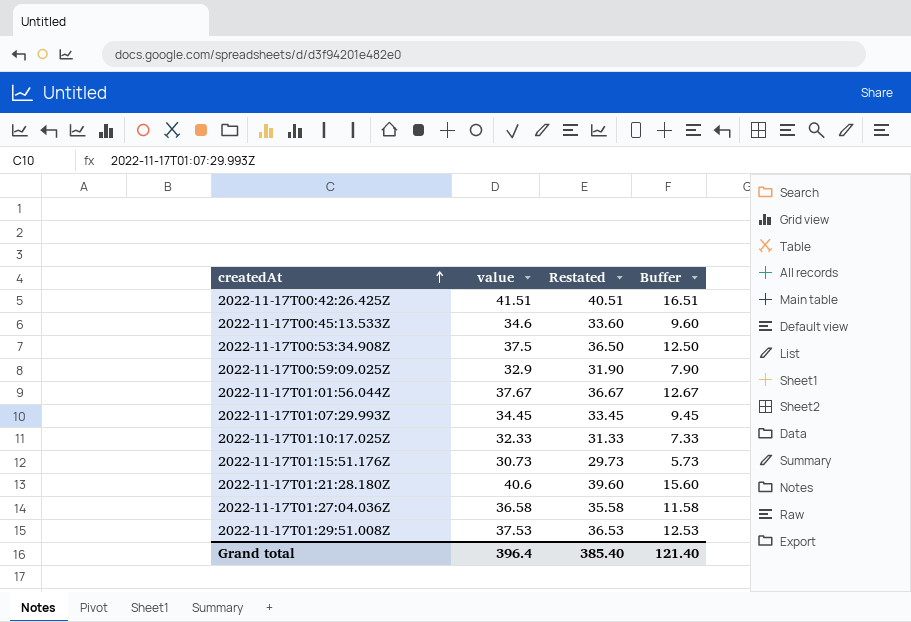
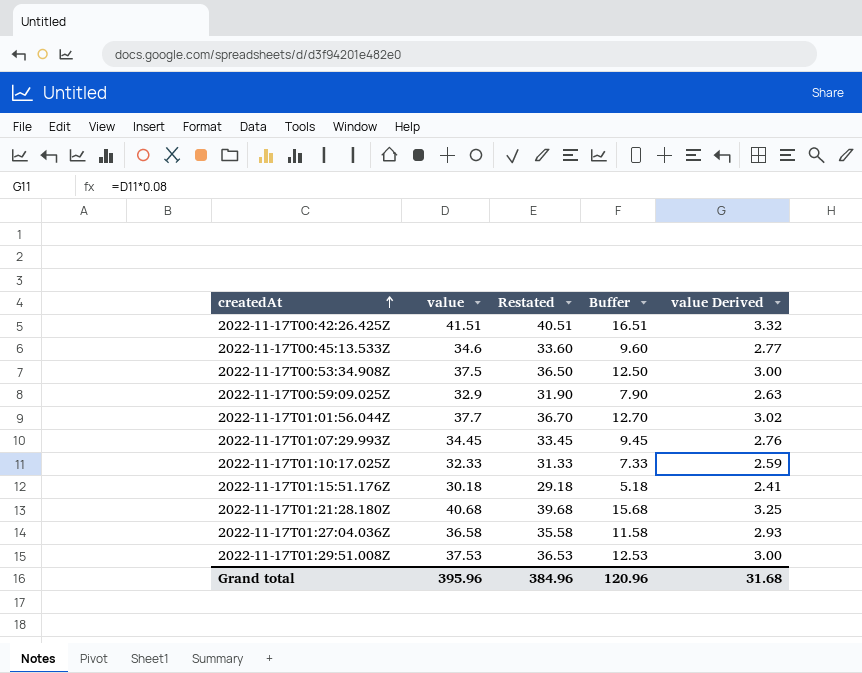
column value Derived | formula: none -> [value] * 0.08
2022-11-17T01:01:56.044Z | value: 37.67 -> 37.7
2022-11-17T01:01:56.044Z | Restated: 36.67 -> 36.70
2022-11-17T01:01:56.044Z | Buffer: 12.67 -> 12.70
2022-11-17T01:15:51.176Z | value: 30.73 -> 30.18
2022-11-17T01:15:51.176Z | Restated: 29.73 -> 29.18
2022-11-17T01:15:51.176Z | Buffer: 5.73 -> 5.18
2022-11-17T01:21:28.180Z | value: 40.6 -> 40.68
2022-11-17T01:21:28.180Z | Restated: 39.60 -> 39.68
2022-11-17T01:21:28.180Z | Buffer: 15.60 -> 15.68
Grand total | value: 396.4 -> 395.96
Grand total | Restated: 385.40 -> 384.96
Grand total | Buffer: 121.40 -> 120.96

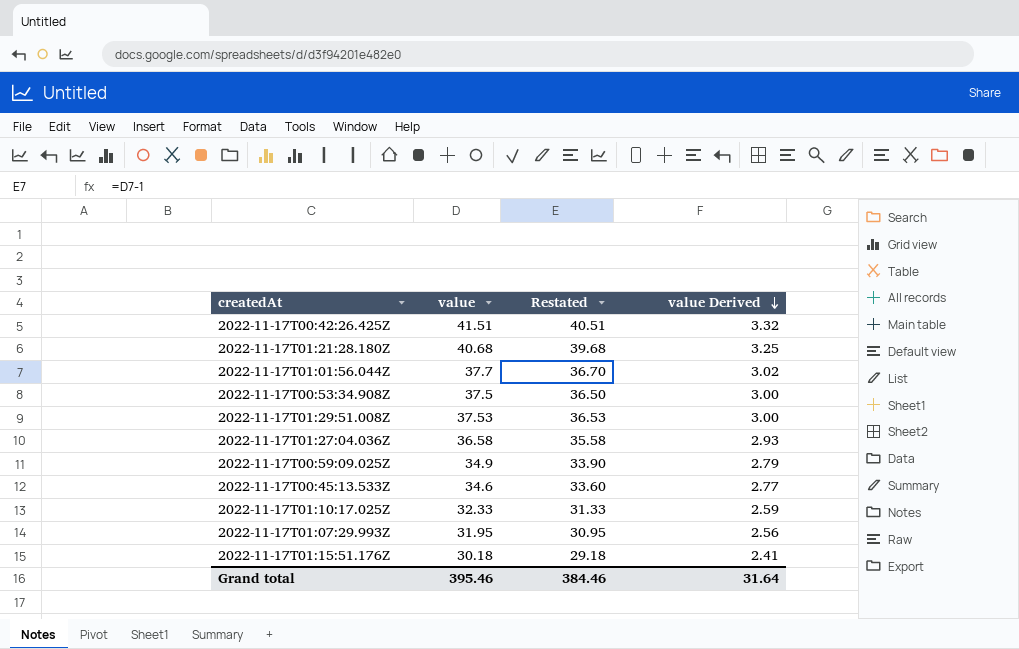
row order: createdAt ascending -> value Derived descending
column Buffer | formula: [value] - 25 -> none
2022-11-17T00:59:09.025Z | value: 32.9 -> 34.9
2022-11-17T00:59:09.025Z | Restated: 31.90 -> 33.90
2022-11-17T00:59:09.025Z | value Derived: 2.63 -> 2.79
2022-11-17T01:07:29.993Z | value: 34.45 -> 31.95
2022-11-17T01:07:29.993Z | Restated: 33.45 -> 30.95
2022-11-17T01:07:29.993Z | value Derived: 2.76 -> 2.56
Grand total | value: 395.96 -> 395.46
Grand total | Restated: 384.96 -> 384.46
Grand total | value Derived: 31.68 -> 31.64

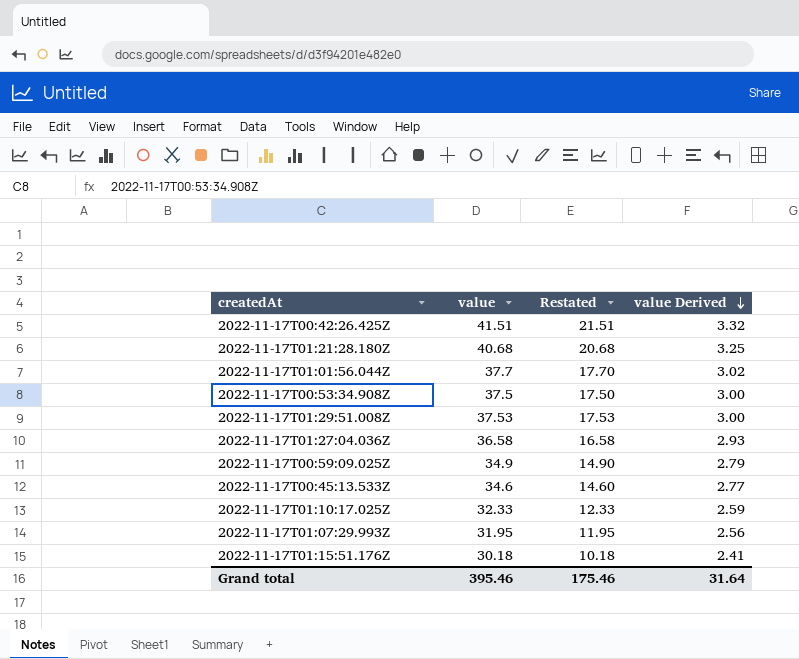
column Restated | formula: [value] - 1 -> [value] - 20
Grand total | Restated: 384.46 -> 175.46

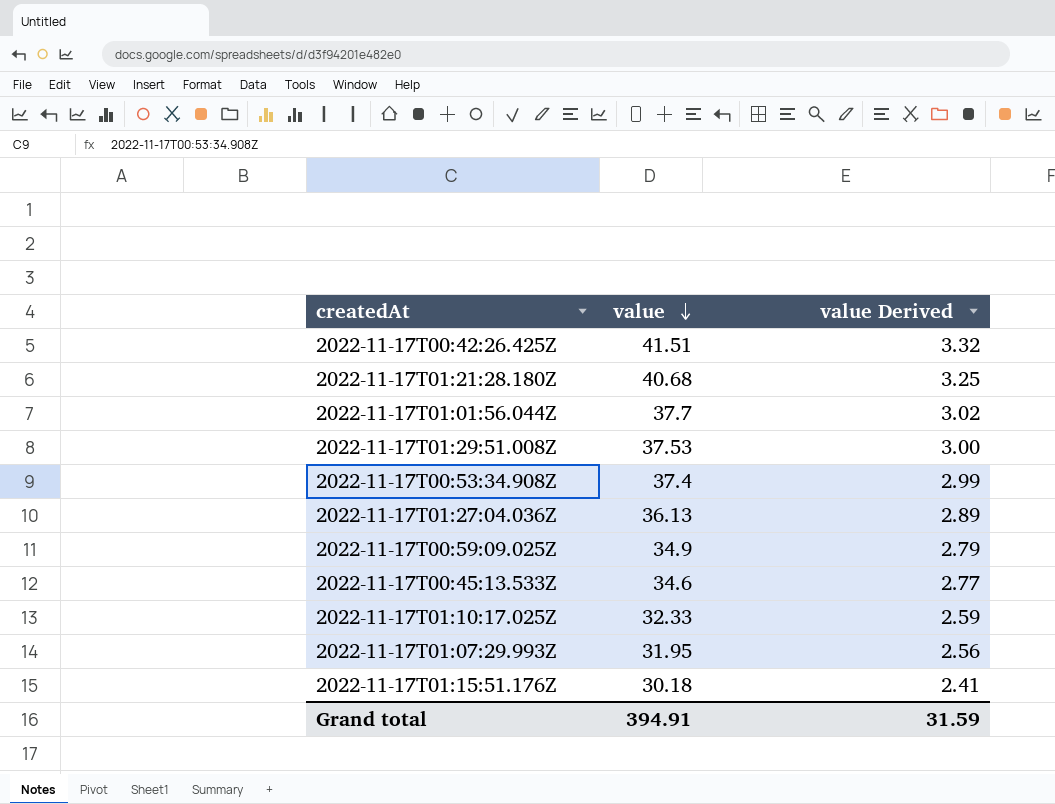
row order: value Derived descending -> value descending
column Restated | formula: [value] - 20 -> none
2022-11-17T00:53:34.908Z | value: 37.5 -> 37.4
2022-11-17T00:53:34.908Z | value Derived: 3.00 -> 2.99
2022-11-17T01:27:04.036Z | value: 36.58 -> 36.13
2022-11-17T01:27:04.036Z | value Derived: 2.93 -> 2.89
Grand total | value: 395.46 -> 394.91
Grand total | value Derived: 31.64 -> 31.59

